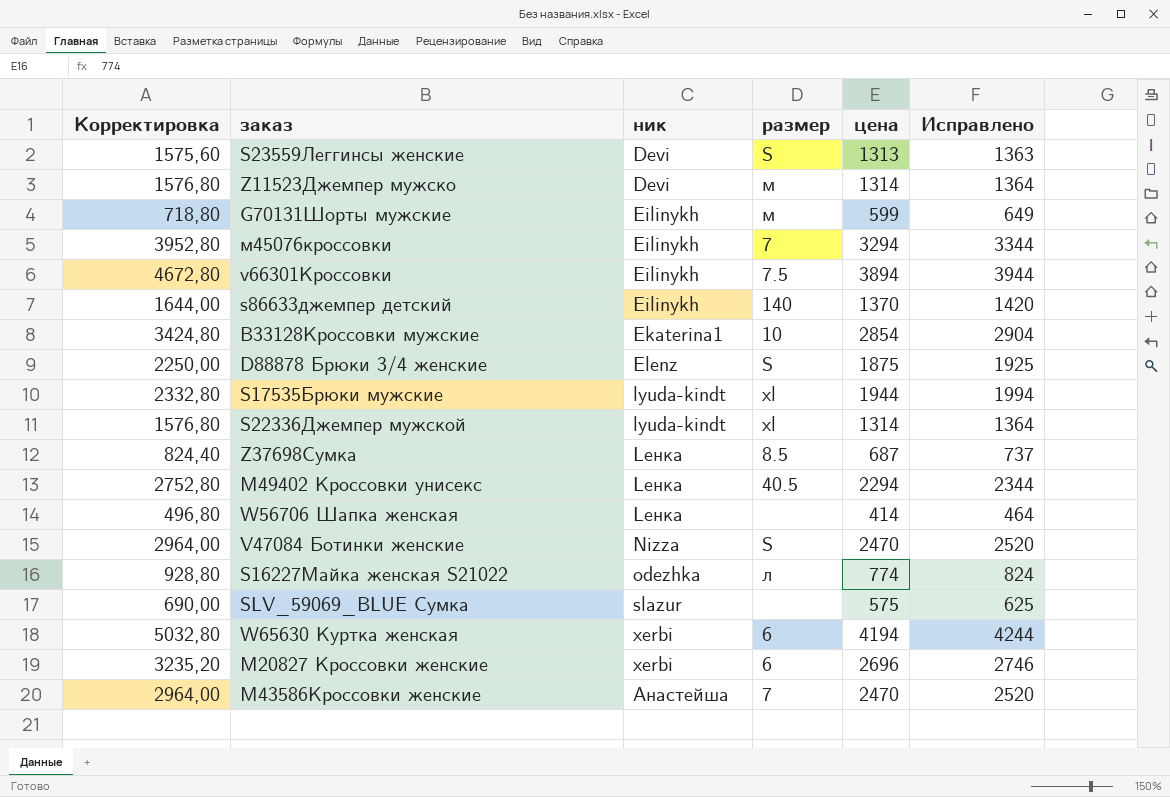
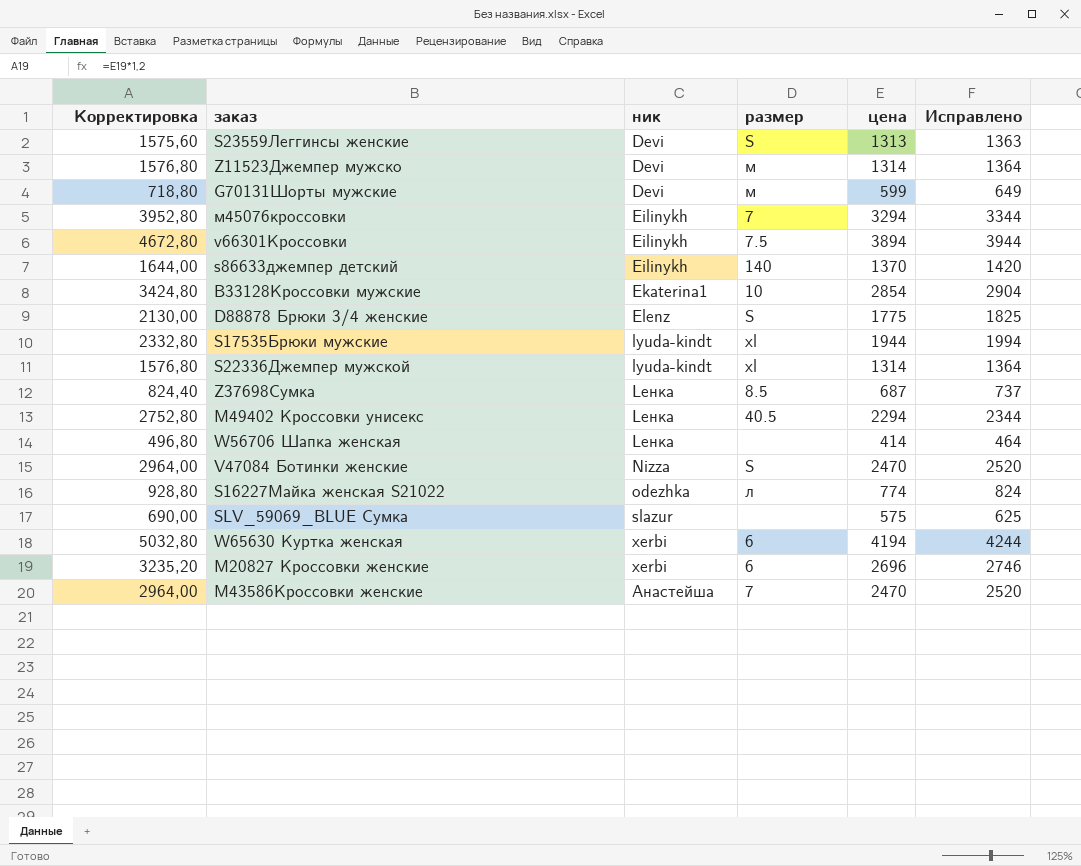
G70131Шорты мужские | ник: Eilinykh -> Devi
D88878 Брюки 3/4 женские | Корректировка: 2250,00 -> 2130,00
D88878 Брюки 3/4 женские | цена: 1875 -> 1775
D88878 Брюки 3/4 женские | Исправлено: 1925 -> 1825

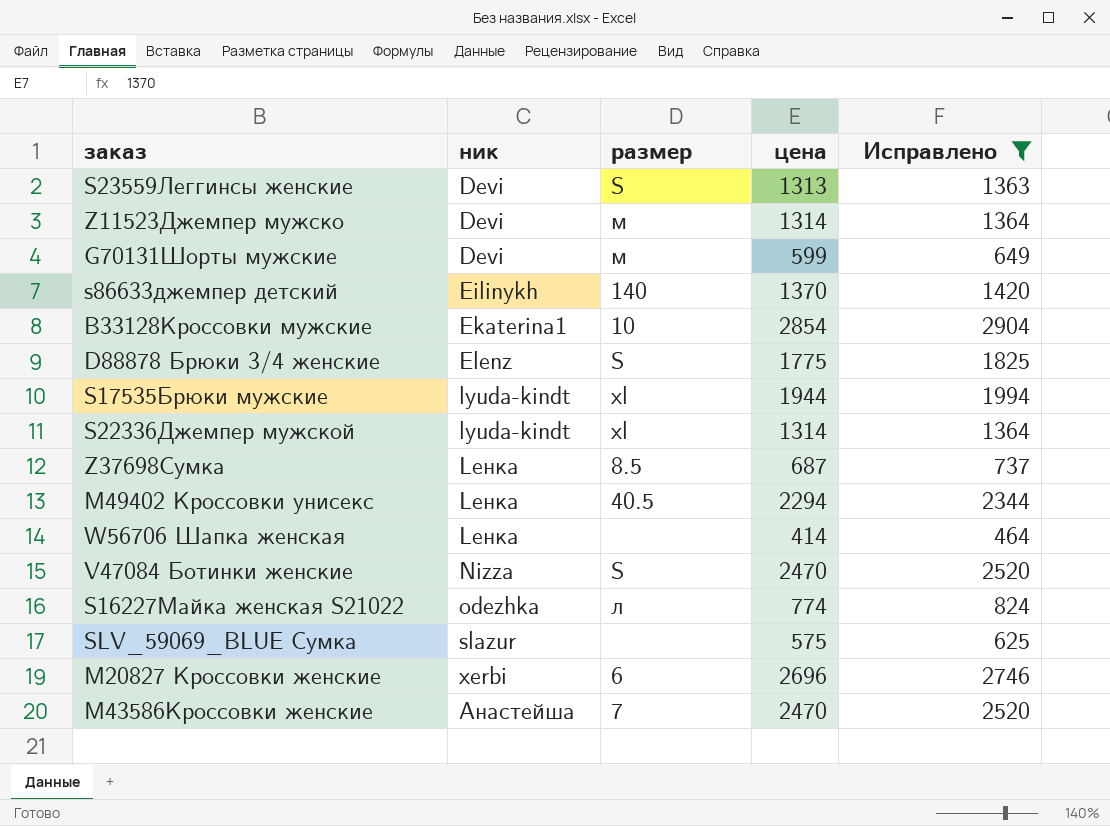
filter: none -> Исправлено <= 2904
column Корректировка | formula: [цена] * 1,2 -> none

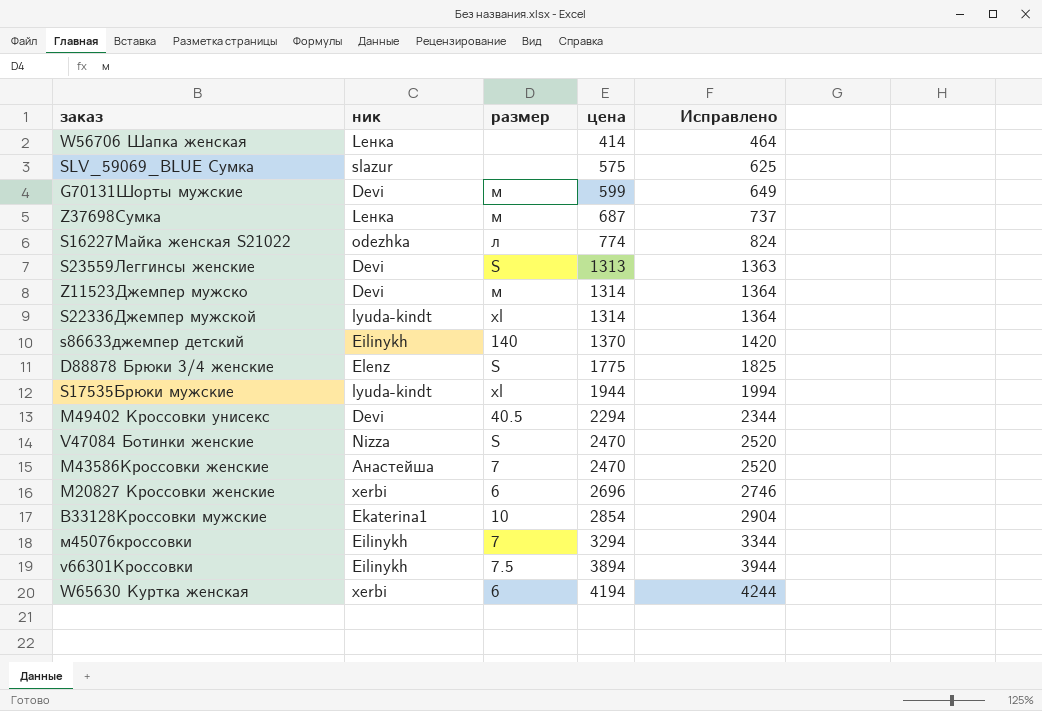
filter: Исправлено <= 2904 -> none
row order: ник ascending -> цена ascending
Z37698Сумка | размер: 8.5 -> м
M49402 Кроссовки унисекс | ник: Lенка -> Devi

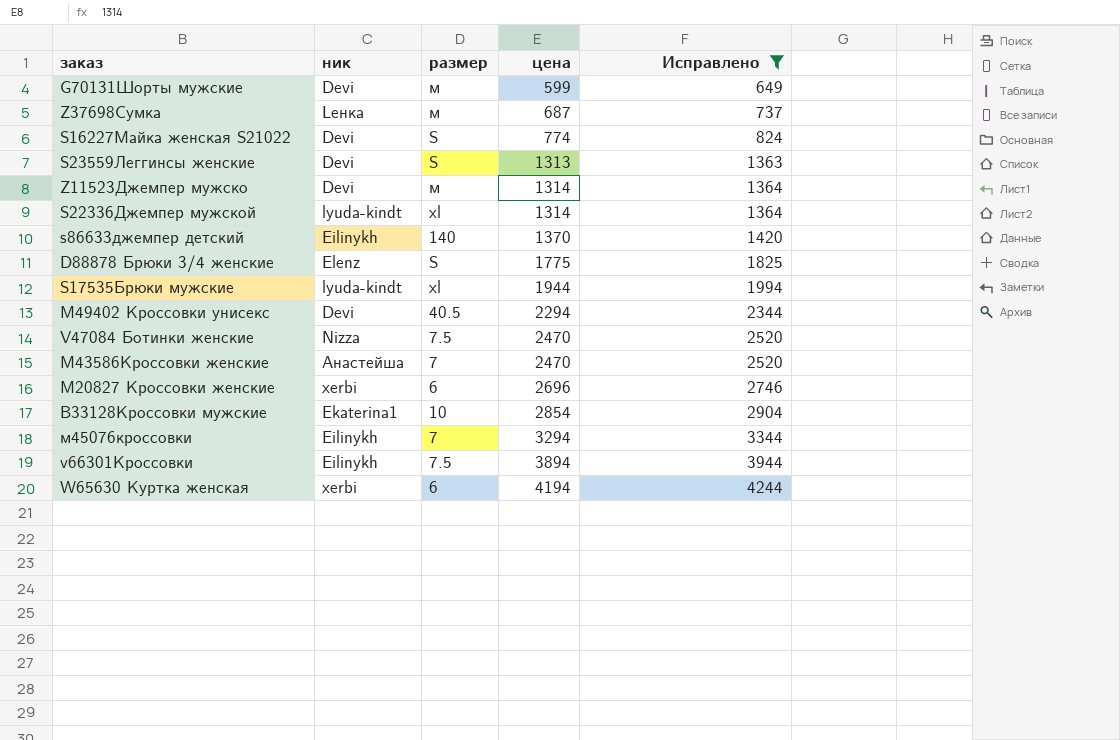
filter: none -> Исправлено >= 649
S16227Майка женская S21022 | ник: odezhka -> Devi
S16227Майка женская S21022 | размер: л -> S
V47084 Ботинки женские | размер: S -> 7.5

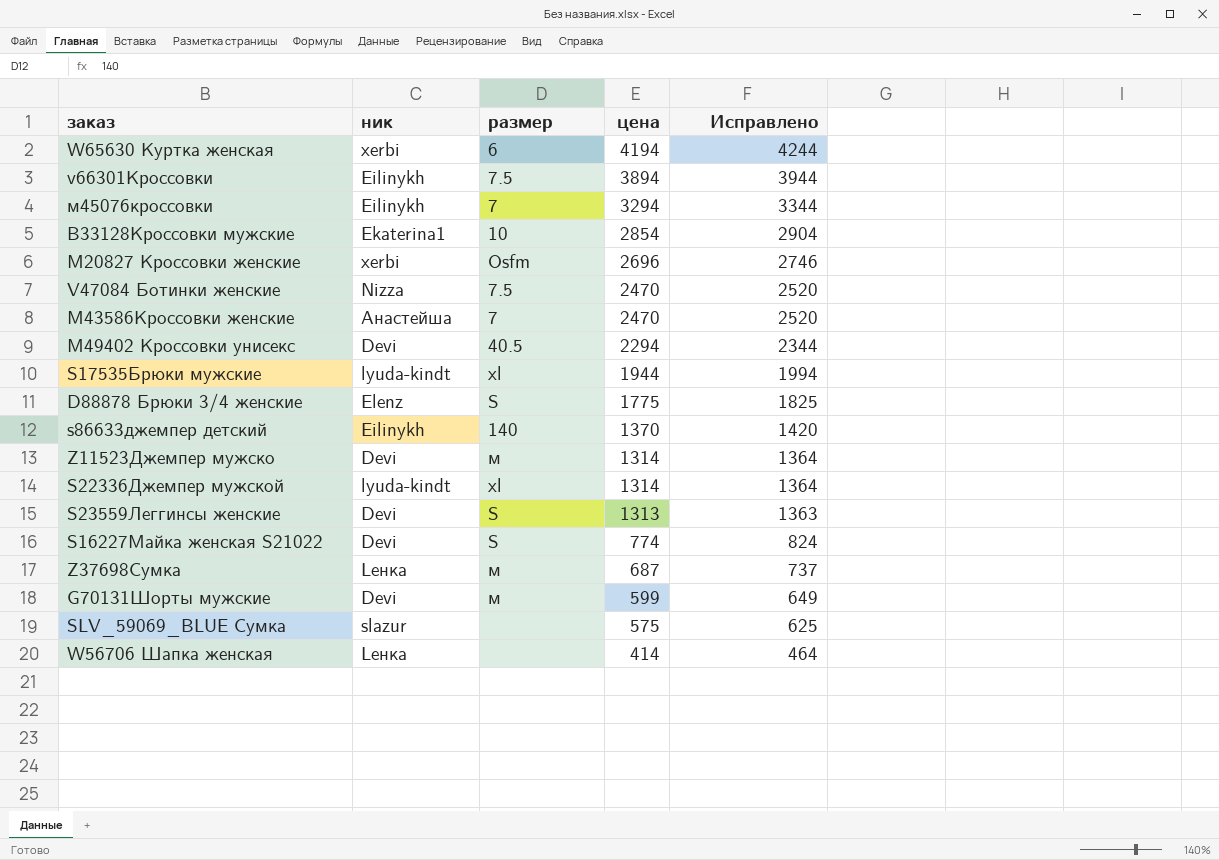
filter: Исправлено >= 649 -> none
row order: цена ascending -> цена descending
M20827 Кроссовки женские | размер: 6 -> Оsfm

